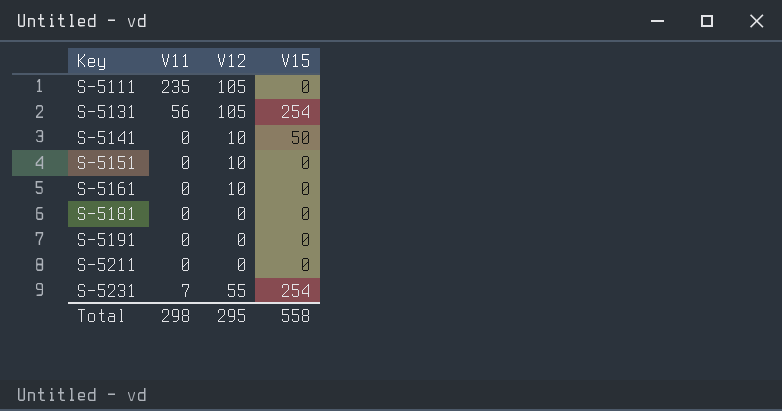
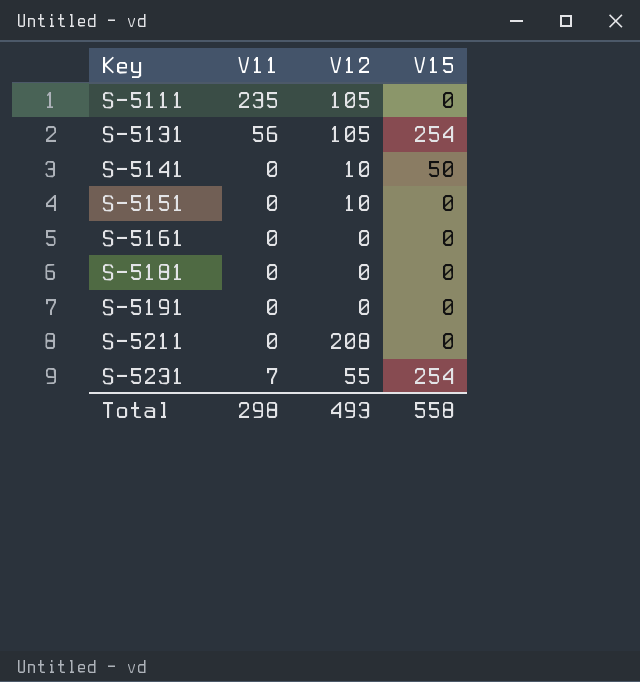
S-5161 | V12: 10 -> 0
S-5211 | V12: 0 -> 208
Total | V12: 295 -> 493

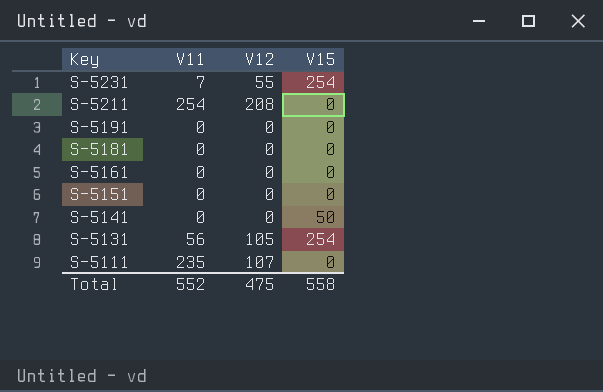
row order: Key ascending -> Key descending
S-5211 | V11: 0 -> 254
S-5151 | V12: 10 -> 0
S-5141 | V12: 10 -> 0
S-5111 | V12: 105 -> 107
Total | V11: 298 -> 552
Total | V12: 493 -> 475

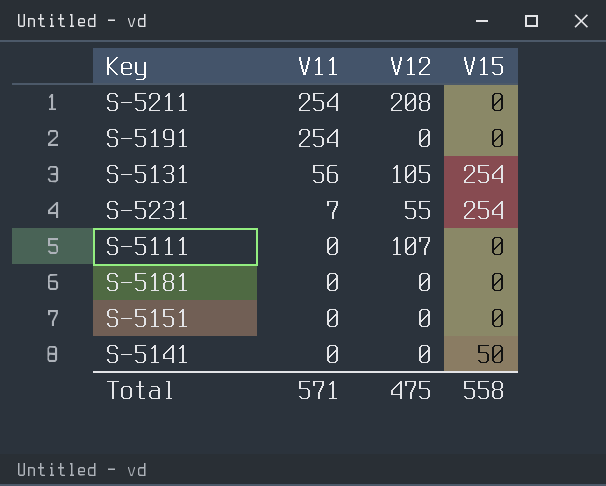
row order: Key descending -> V11 descending
row S-5161: 0 | 0 | 0 -> none
S-5191 | V11: 0 -> 254
S-5111 | V11: 235 -> 0
Total | V11: 552 -> 571

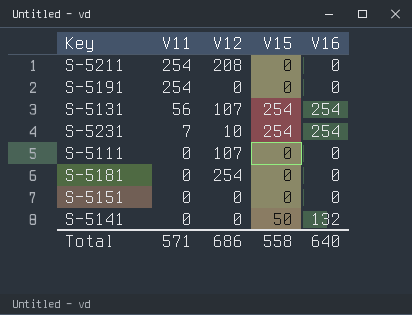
column V16 | position: none -> 5
S-5131 | V12: 105 -> 107
S-5231 | V12: 55 -> 10
S-5181 | V12: 0 -> 254
Total | V12: 475 -> 686

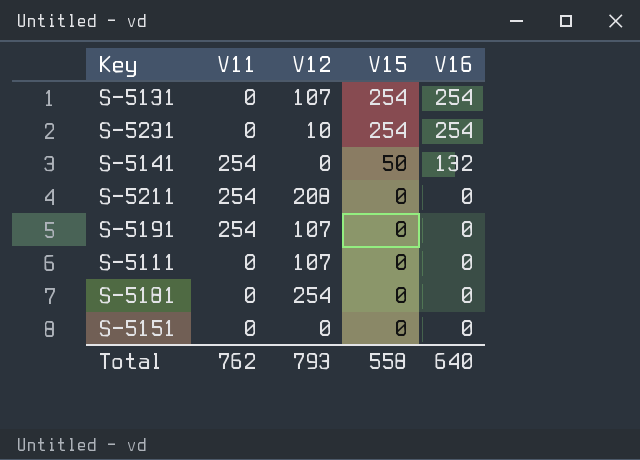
row order: V11 descending -> V15 descending
S-5131 | V11: 56 -> 0
S-5231 | V11: 7 -> 0
S-5141 | V11: 0 -> 254
S-5191 | V12: 0 -> 107
Total | V11: 571 -> 762
Total | V12: 686 -> 793

